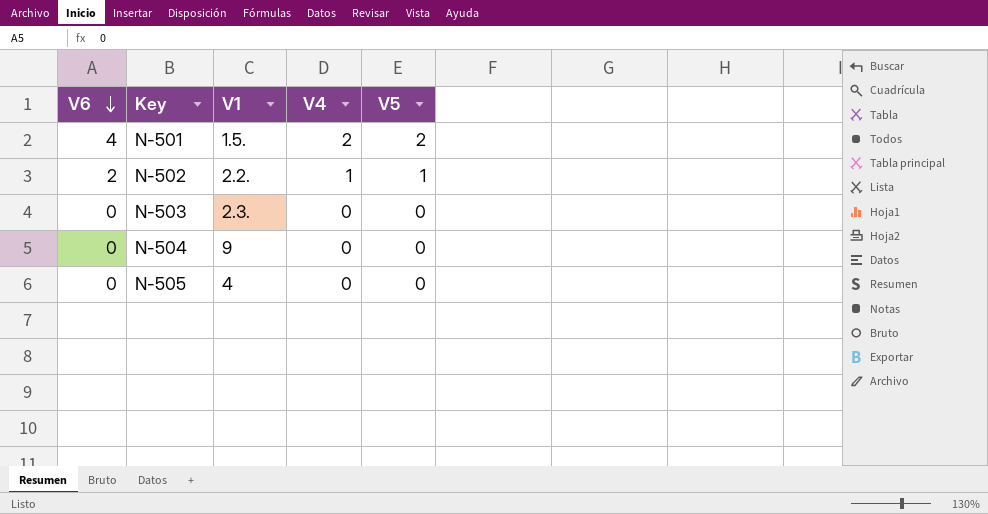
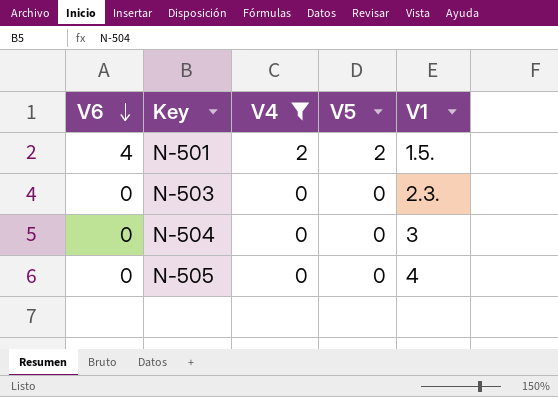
filter: none -> V4 != 1
column V1 | position: 3 -> 5
N-504 | V1: 9 -> 3

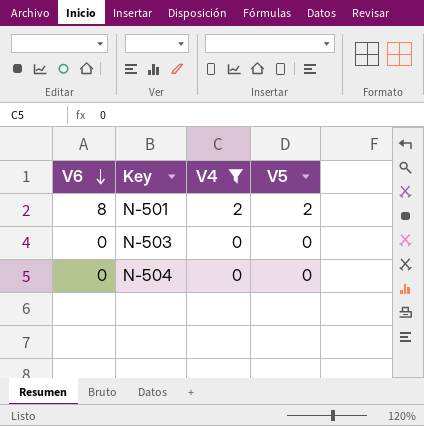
column V1 | position: 5 -> none
row N-505: 0 | 0 | 0 | 4 -> none
N-501 | V6: 4 -> 8

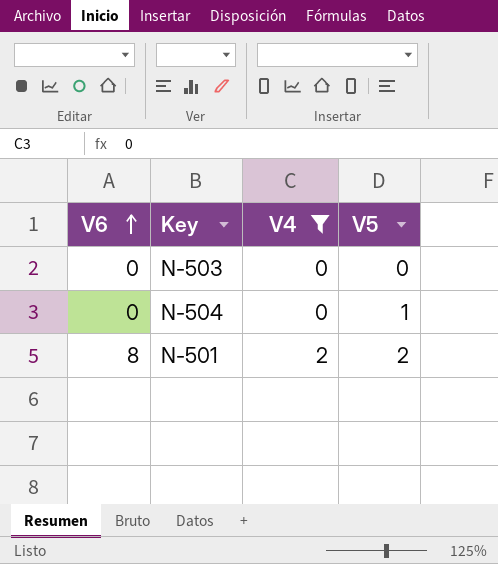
row order: V6 descending -> V6 ascending
N-504 | V5: 0 -> 1

